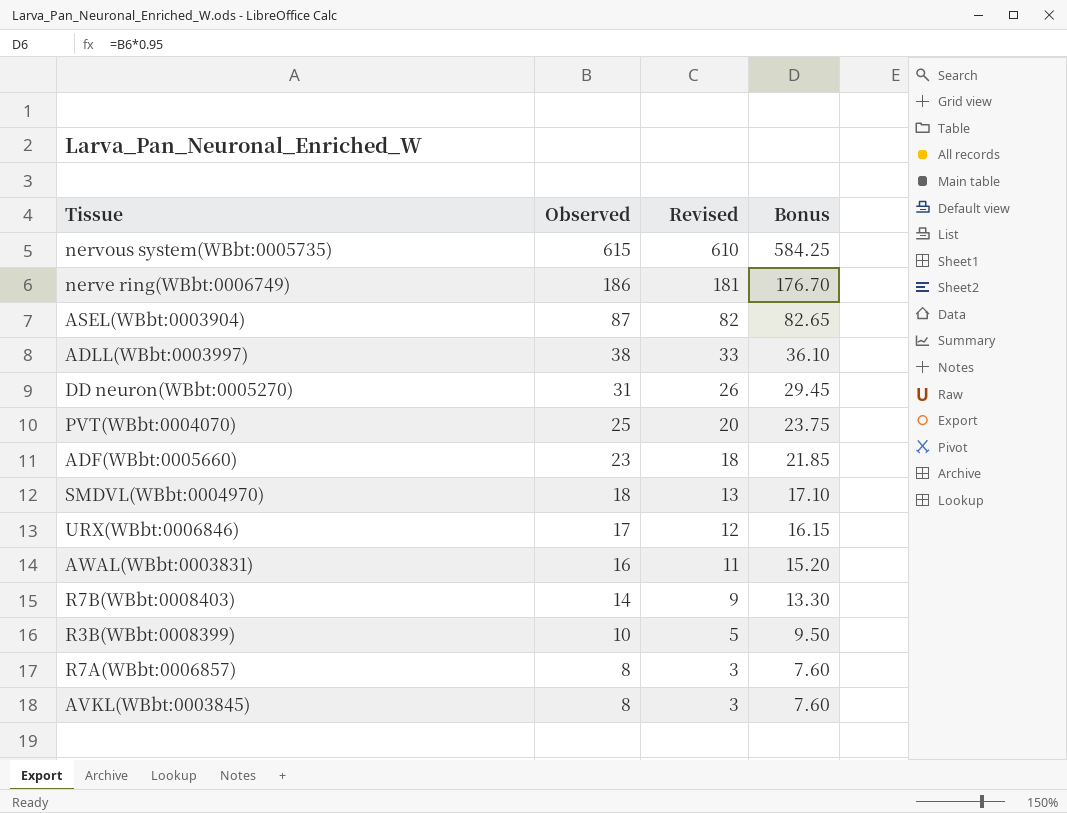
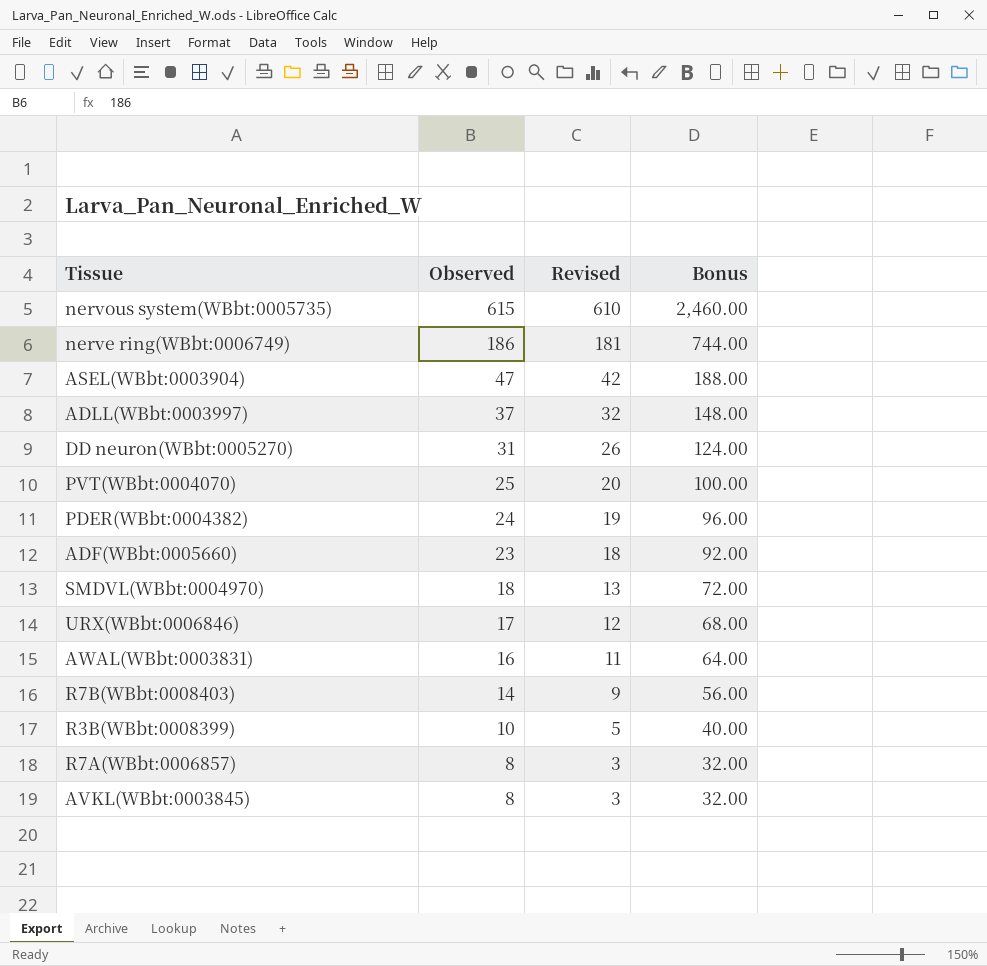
column Bonus | formula: [Observed] * 0.95 -> [Observed] * 4
ASEL(WBbt:0003904) | Observed: 87 -> 47
ASEL(WBbt:0003904) | Revised: 82 -> 42
ADLL(WBbt:0003997) | Observed: 38 -> 37
ADLL(WBbt:0003997) | Revised: 33 -> 32
row PDER(WBbt:0004382): none -> 24 | 19 | 96.00

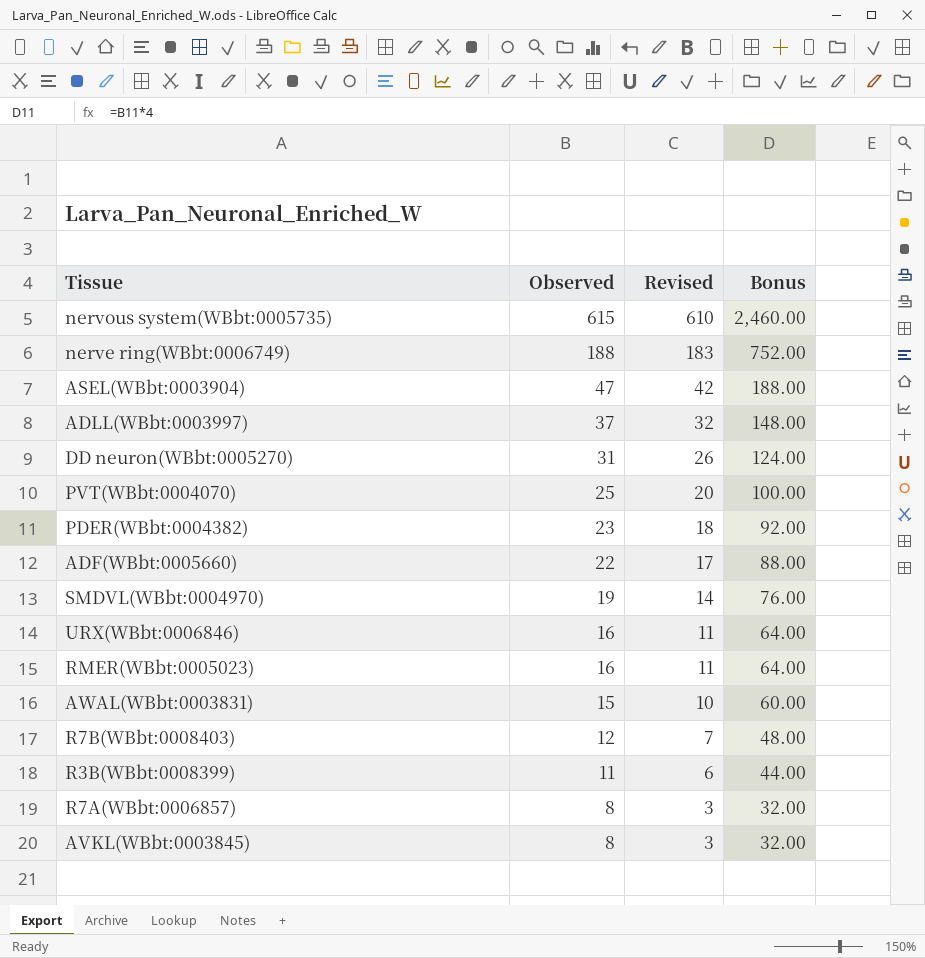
nerve ring(WBbt:0006749) | Observed: 186 -> 188
nerve ring(WBbt:0006749) | Revised: 181 -> 183
nerve ring(WBbt:0006749) | Bonus: 744.00 -> 752.00
PDER(WBbt:0004382) | Observed: 24 -> 23
PDER(WBbt:0004382) | Revised: 19 -> 18
PDER(WBbt:0004382) | Bonus: 96.00 -> 92.00
ADF(WBbt:0005660) | Observed: 23 -> 22
ADF(WBbt:0005660) | Revised: 18 -> 17
ADF(WBbt:0005660) | Bonus: 92.00 -> 88.00
SMDVL(WBbt:0004970) | Observed: 18 -> 19
SMDVL(WBbt:0004970) | Revised: 13 -> 14
SMDVL(WBbt:0004970) | Bonus: 72.00 -> 76.00
URX(WBbt:0006846) | Observed: 17 -> 16
URX(WBbt:0006846) | Revised: 12 -> 11
URX(WBbt:0006846) | Bonus: 68.00 -> 64.00
row RMER(WBbt:0005023): none -> 16 | 11 | 64.00
AWAL(WBbt:0003831) | Observed: 16 -> 15
AWAL(WBbt:0003831) | Revised: 11 -> 10
AWAL(WBbt:0003831) | Bonus: 64.00 -> 60.00
R7B(WBbt:0008403) | Observed: 14 -> 12
R7B(WBbt:0008403) | Revised: 9 -> 7
R7B(WBbt:0008403) | Bonus: 56.00 -> 48.00
R3B(WBbt:0008399) | Observed: 10 -> 11
R3B(WBbt:0008399) | Revised: 5 -> 6
R3B(WBbt:0008399) | Bonus: 40.00 -> 44.00

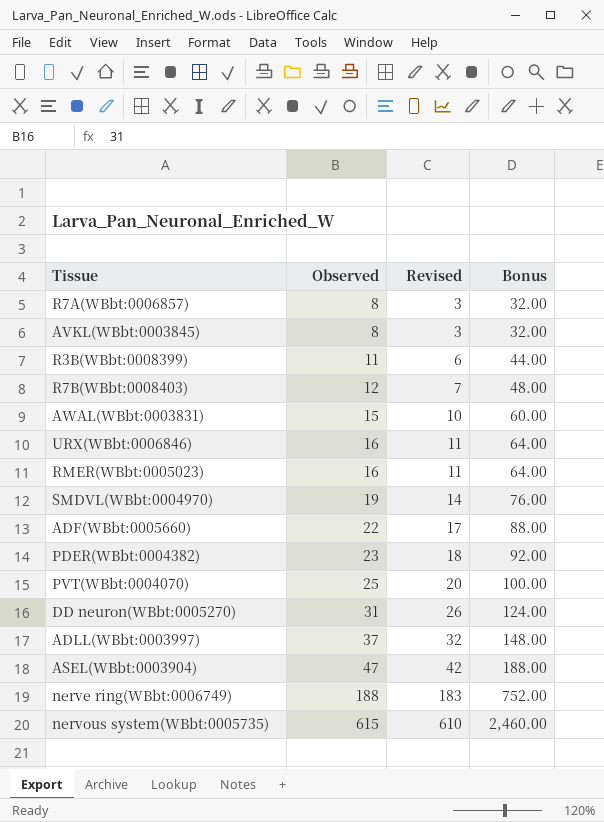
row order: Observed descending -> Observed ascending

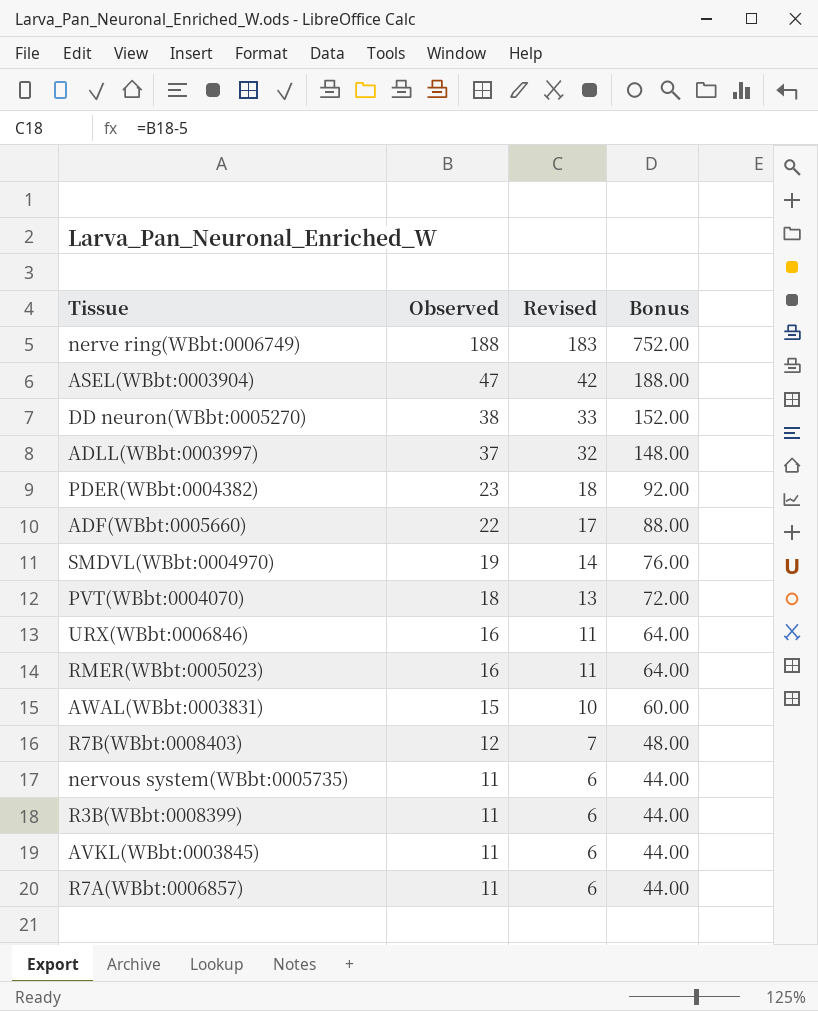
row order: Observed ascending -> Observed descending
DD neuron(WBbt:0005270) | Observed: 31 -> 38
DD neuron(WBbt:0005270) | Revised: 26 -> 33
DD neuron(WBbt:0005270) | Bonus: 124.00 -> 152.00
PVT(WBbt:0004070) | Observed: 25 -> 18
PVT(WBbt:0004070) | Revised: 20 -> 13
PVT(WBbt:0004070) | Bonus: 100.00 -> 72.00
nervous system(WBbt:0005735) | Observed: 615 -> 11
nervous system(WBbt:0005735) | Revised: 610 -> 6
nervous system(WBbt:0005735) | Bonus: 2,460.00 -> 44.00
AVKL(WBbt:0003845) | Observed: 8 -> 11
AVKL(WBbt:0003845) | Revised: 3 -> 6
AVKL(WBbt:0003845) | Bonus: 32.00 -> 44.00
R7A(WBbt:0006857) | Observed: 8 -> 11
R7A(WBbt:0006857) | Revised: 3 -> 6
R7A(WBbt:0006857) | Bonus: 32.00 -> 44.00

